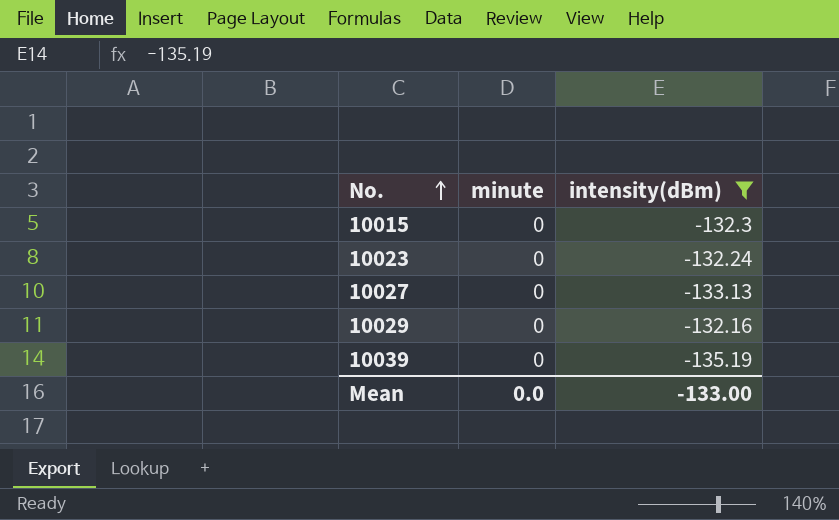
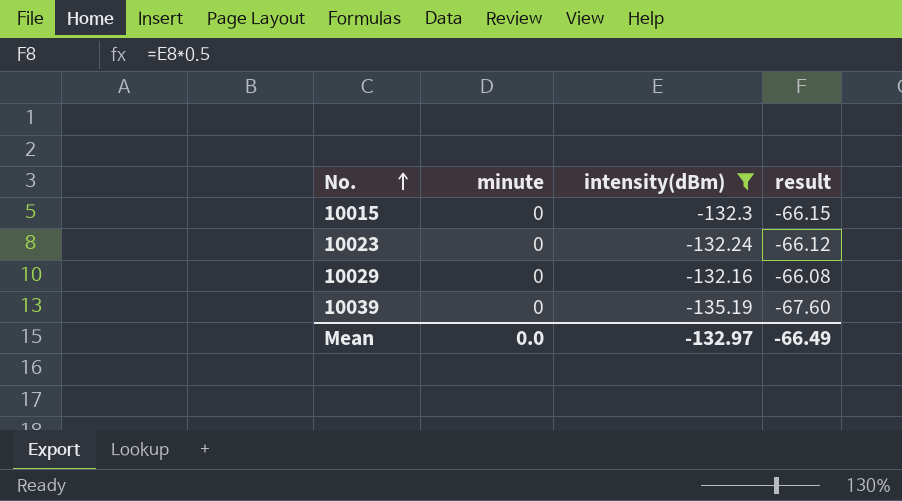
column result | formula: none -> [intensity(dBm)] * 0.5
row 10027: 0 | -133.13 -> none
Mean | intensity(dBm): -133.00 -> -132.97

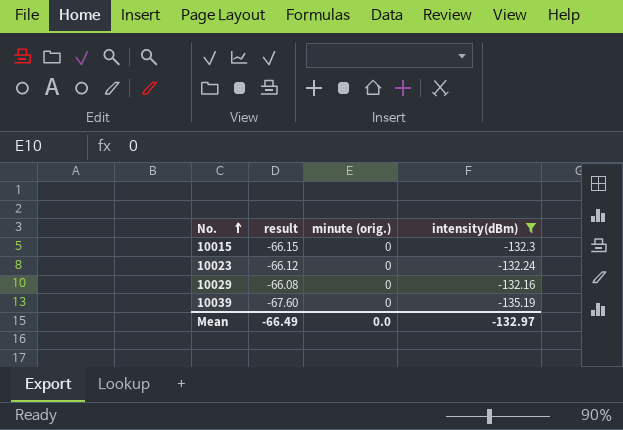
column result | position: 4 -> 2
column name: minute -> minute (orig.)

